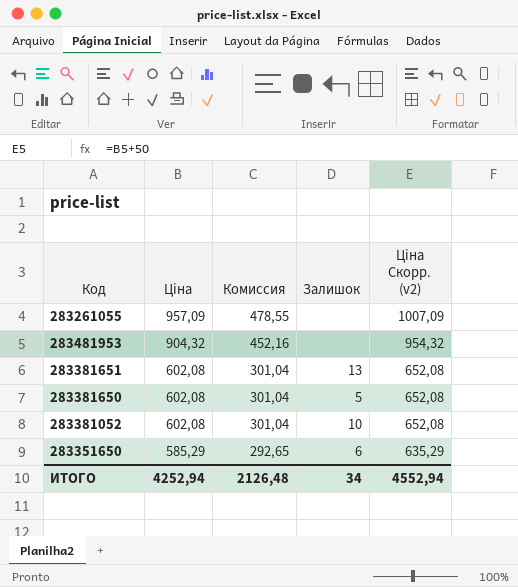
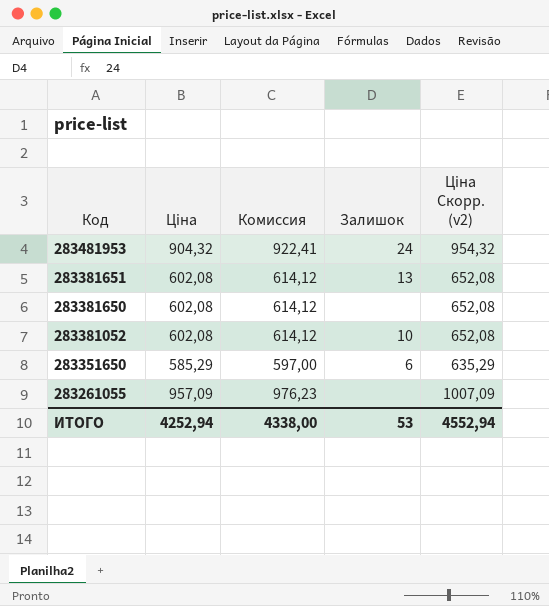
row order: Ціна descending -> Код descending
column Комиссия | formula: [Ціна] * 0,5 -> [Ціна] * 1,02
283481953 | Залишок: none -> 24
283381650 | Залишок: 5 -> none
ИТОГО | Комиссия: 2126,48 -> 4338,00
ИТОГО | Залишок: 34 -> 53

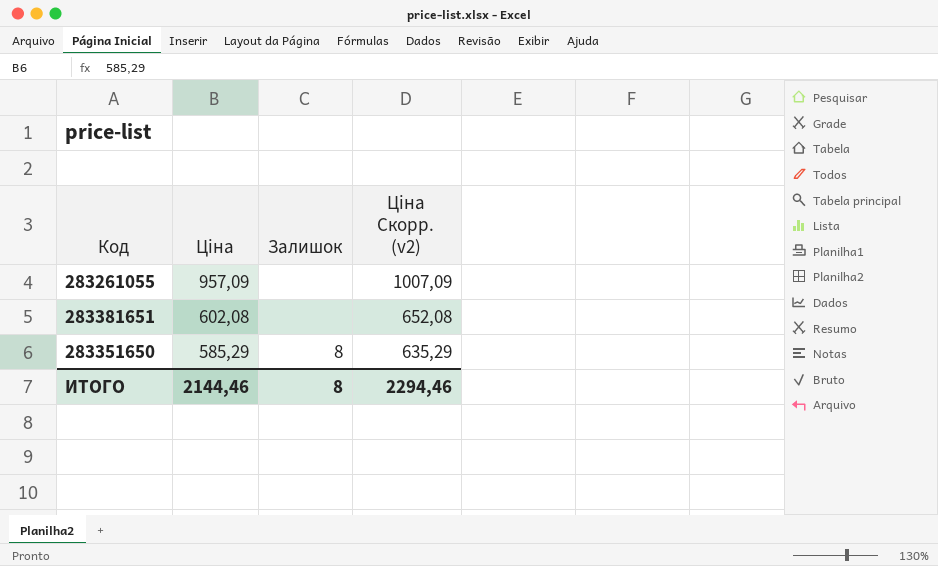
row order: Код descending -> Ціна descending
column Комиссия | formula: [Ціна] * 1,02 -> none
row 283481953: 904,32 | 922,41 | 24 | 954,32 -> none
row 283381650: 602,08 | 614,12 | none | 652,08 -> none
row 283381052: 602,08 | 614,12 | 10 | 652,08 -> none
283381651 | Залишок: 13 -> none
283351650 | Залишок: 6 -> 8
ИТОГО | Ціна: 4252,94 -> 2144,46
ИТОГО | Залишок: 53 -> 8
ИТОГО | Ціна Скорр. (v2): 4552,94 -> 2294,46

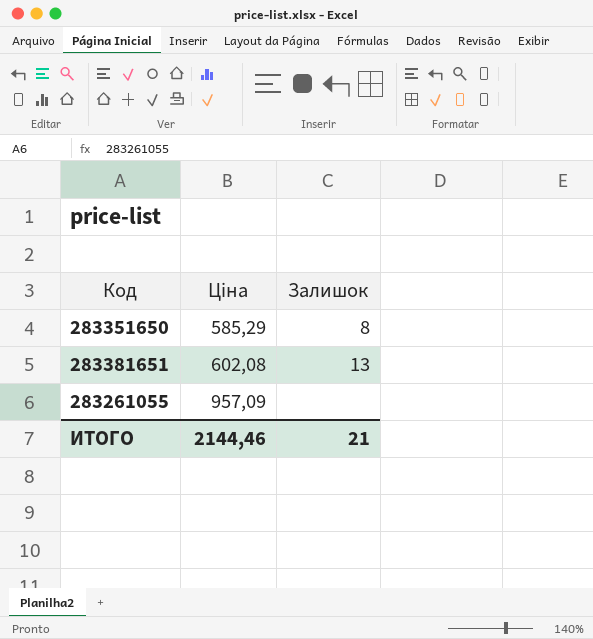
row order: Ціна descending -> Ціна ascending
column Ціна Скорр. (v2) | formula: [Ціна] + 50 -> none
283381651 | Залишок: none -> 13
ИТОГО | Залишок: 8 -> 21

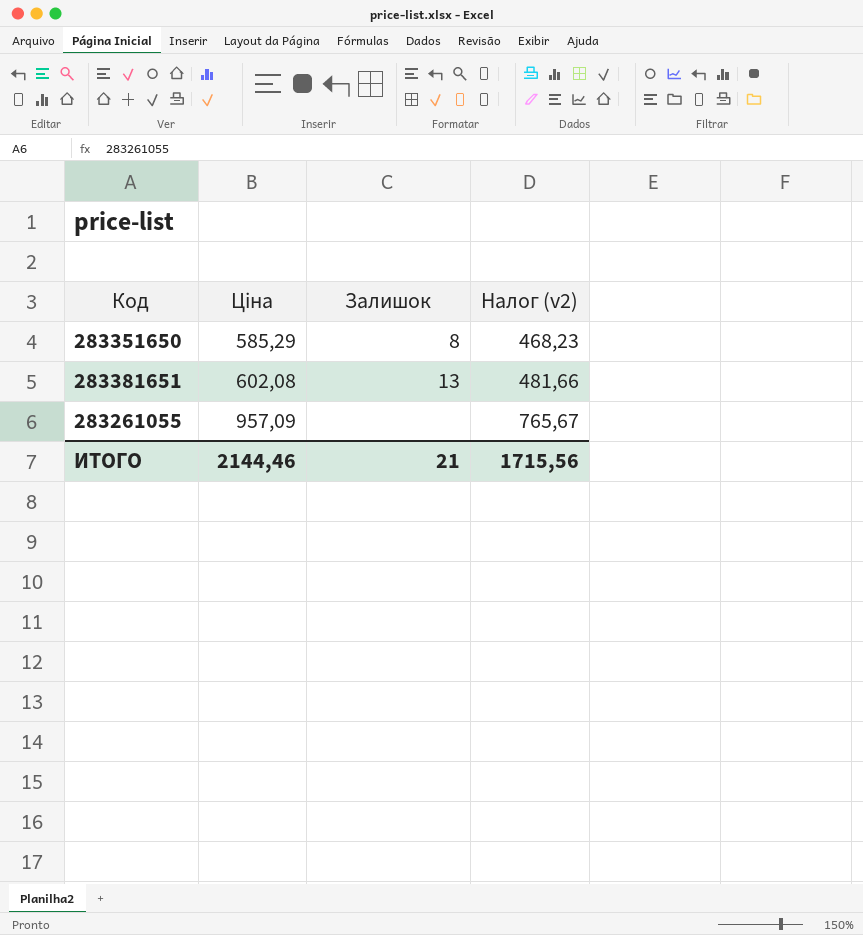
column Налог (v2) | formula: none -> [Ціна] * 0,8

